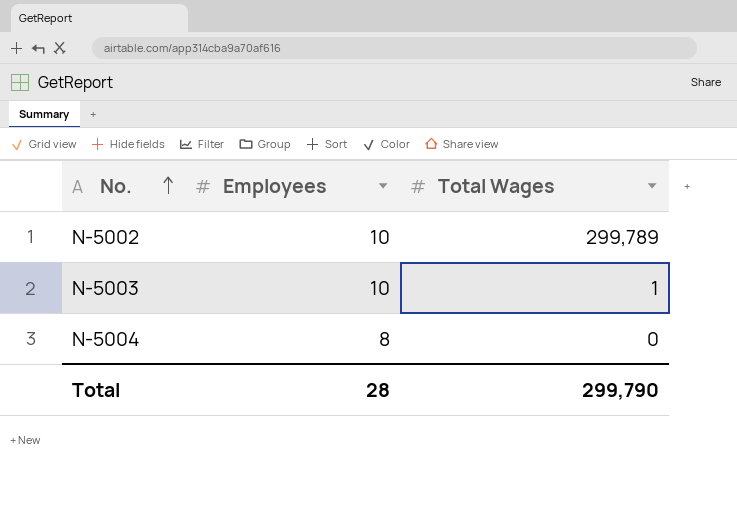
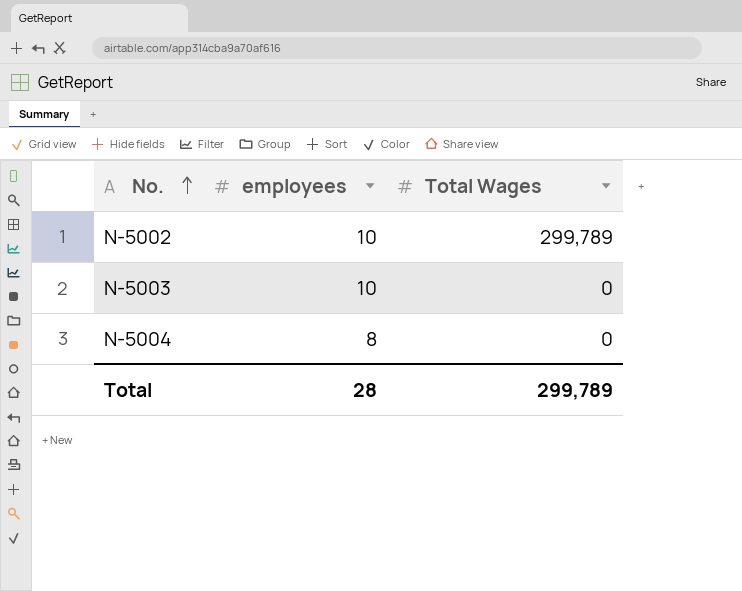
column name: Employees -> employees
N-5003 | Total Wages: 1 -> 0
Total | Total Wages: 299,790 -> 299,789

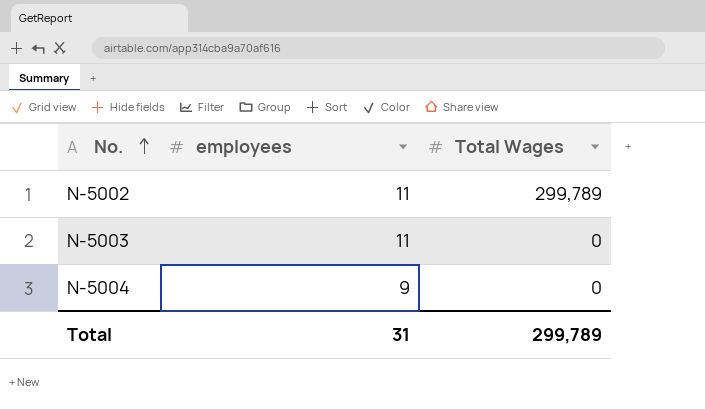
N-5002 | employees: 10 -> 11
N-5003 | employees: 10 -> 11
N-5004 | employees: 8 -> 9
Total | employees: 28 -> 31

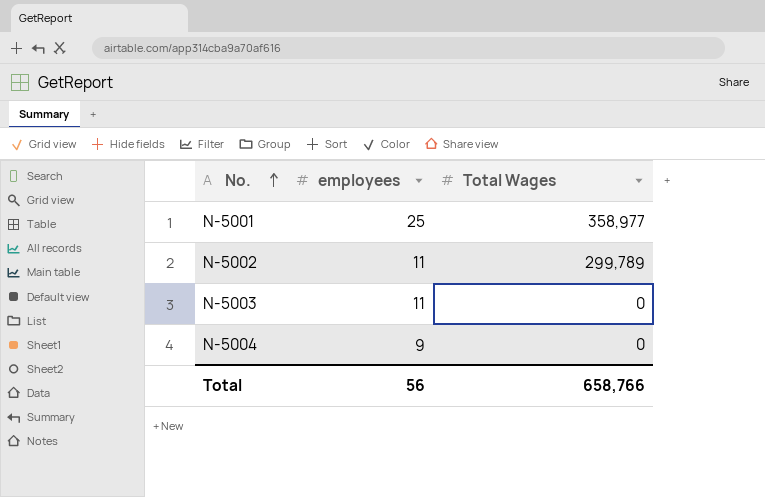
row N-5001: none -> 25 | 358,977
Total | employees: 31 -> 56
Total | Total Wages: 299,789 -> 658,766

